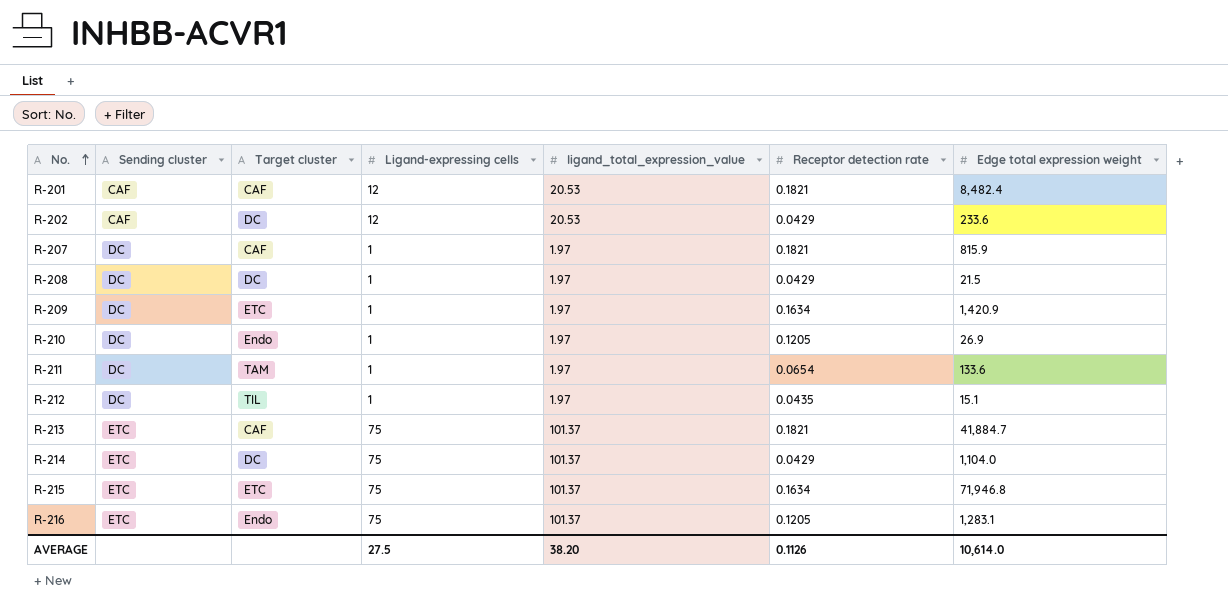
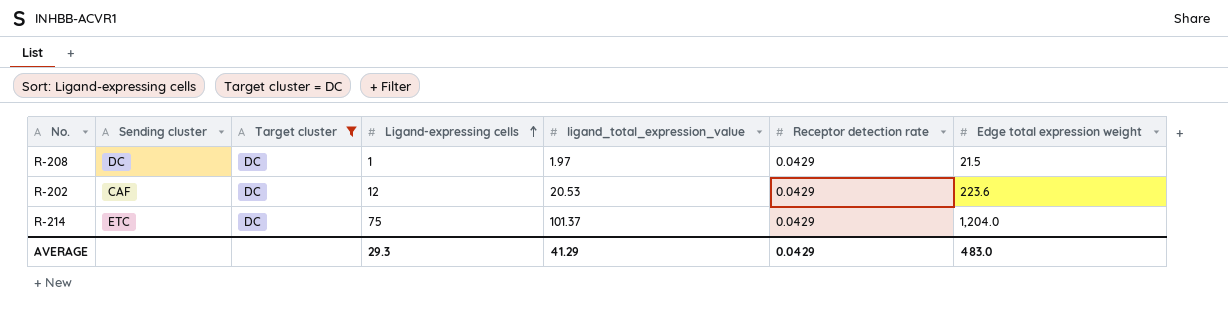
filter: none -> Target cluster = DC
row order: No. ascending -> Ligand-expressing cells ascending
R-202 | Edge total expression weight: 233.6 -> 223.6
R-214 | Edge total expression weight: 1,104.0 -> 1,204.0
AVERAGE | Ligand-expressing cells: 27.5 -> 29.3
AVERAGE | ligand_total_expression_value: 38.20 -> 41.29
AVERAGE | Receptor detection rate: 0.1126 -> 0.0429
AVERAGE | Edge total expression weight: 10,614.0 -> 483.0

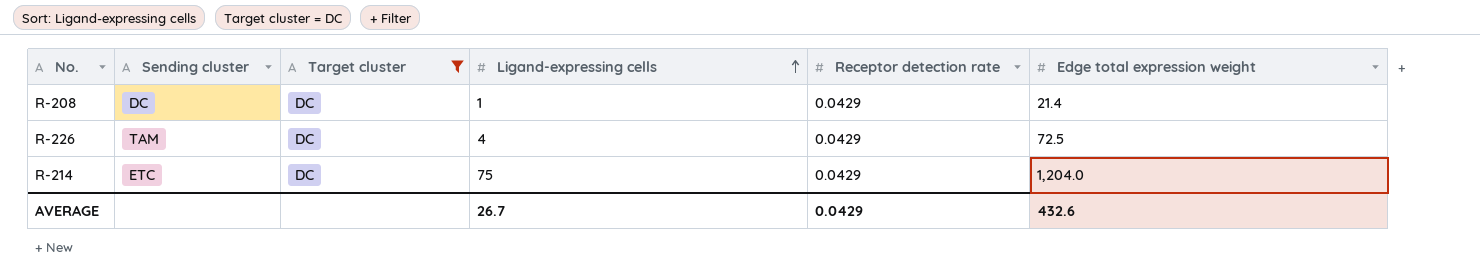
column ligand_total_expression_value | position: 5 -> none
row R-202: CAF | DC | 12 | 20.53 | 0.0429 | 223.6 -> none
R-208 | Edge total expression weight: 21.5 -> 21.4
row R-226: none -> TAM | DC | 4 | 0.0429 | 72.5
AVERAGE | Ligand-expressing cells: 29.3 -> 26.7
AVERAGE | Edge total expression weight: 483.0 -> 432.6

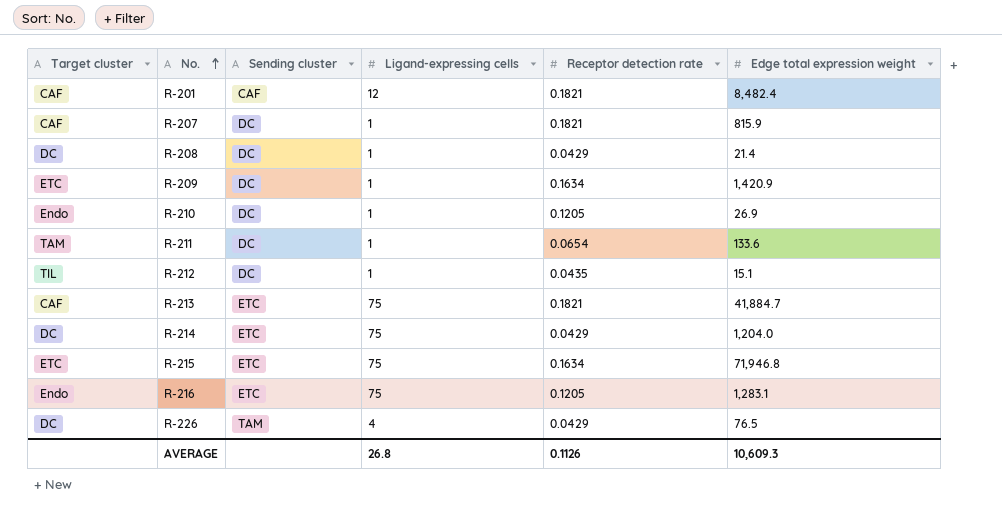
filter: Target cluster = DC -> none
row order: Ligand-expressing cells ascending -> No. ascending
column Target cluster | position: 3 -> 1
R-226 | Edge total expression weight: 72.5 -> 76.5
AVERAGE | Ligand-expressing cells: 26.7 -> 26.8
AVERAGE | Receptor detection rate: 0.0429 -> 0.1126
AVERAGE | Edge total expression weight: 432.6 -> 10,609.3

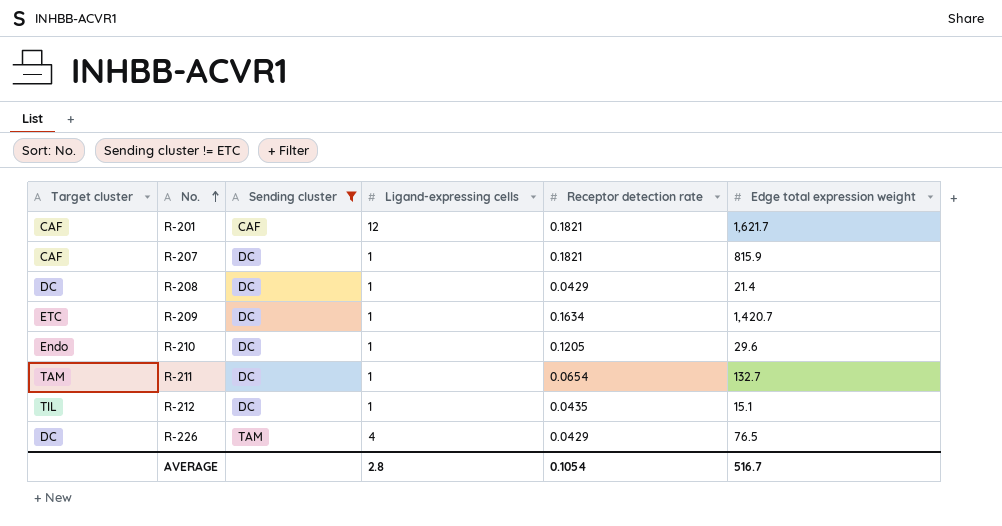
filter: none -> Sending cluster != ETC
R-201 | Edge total expression weight: 8,482.4 -> 1,621.7
R-209 | Edge total expression weight: 1,420.9 -> 1,420.7
R-210 | Edge total expression weight: 26.9 -> 29.6
R-211 | Edge total expression weight: 133.6 -> 132.7
AVERAGE | Ligand-expressing cells: 26.8 -> 2.8
AVERAGE | Receptor detection rate: 0.1126 -> 0.1054
AVERAGE | Edge total expression weight: 10,609.3 -> 516.7

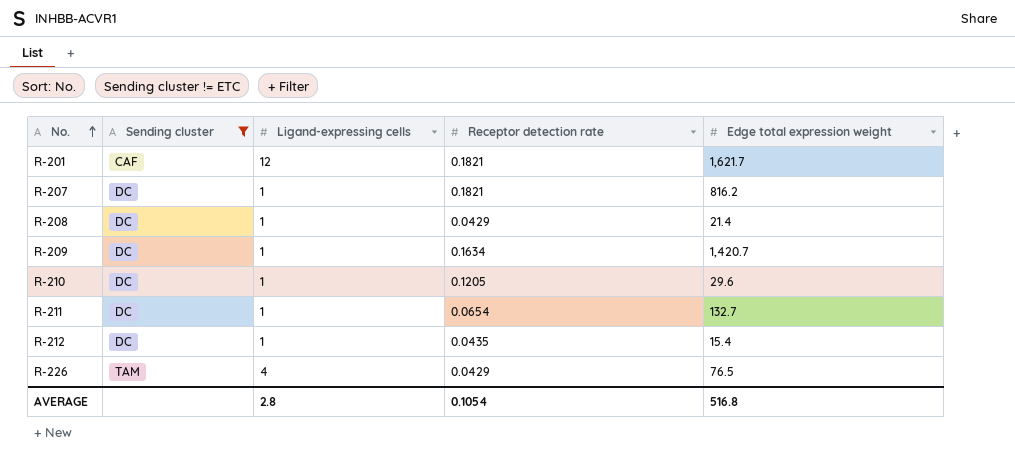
column Target cluster | position: 1 -> none
R-207 | Edge total expression weight: 815.9 -> 816.2
R-212 | Edge total expression weight: 15.1 -> 15.4
AVERAGE | Edge total expression weight: 516.7 -> 516.8

